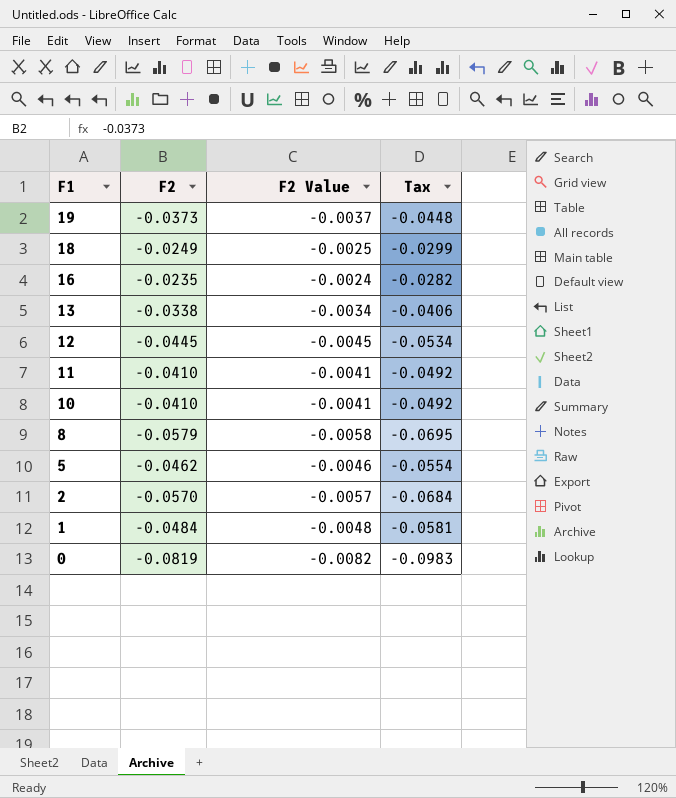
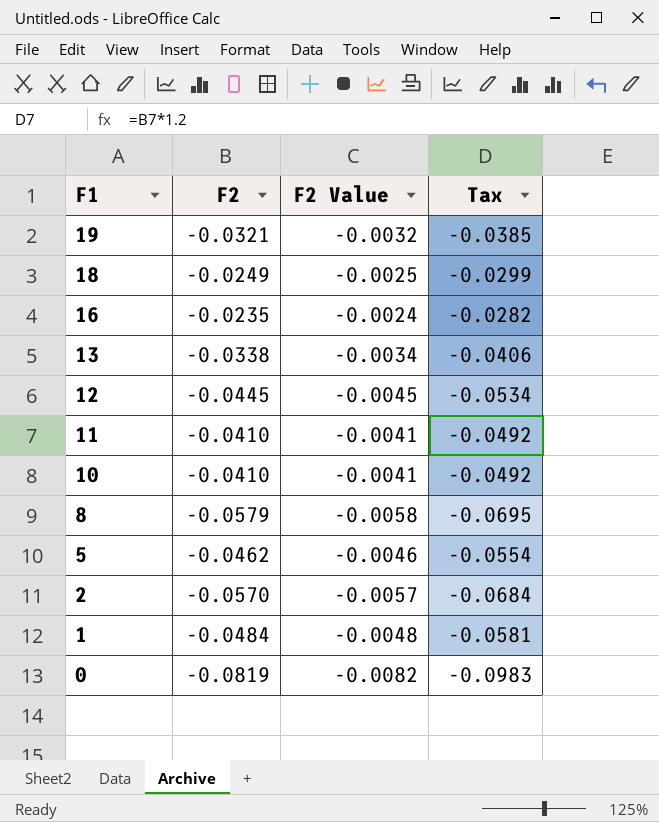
19 | F2: -0.0373 -> -0.0321
19 | F2 Value: -0.0037 -> -0.0032
19 | Tax: -0.0448 -> -0.0385

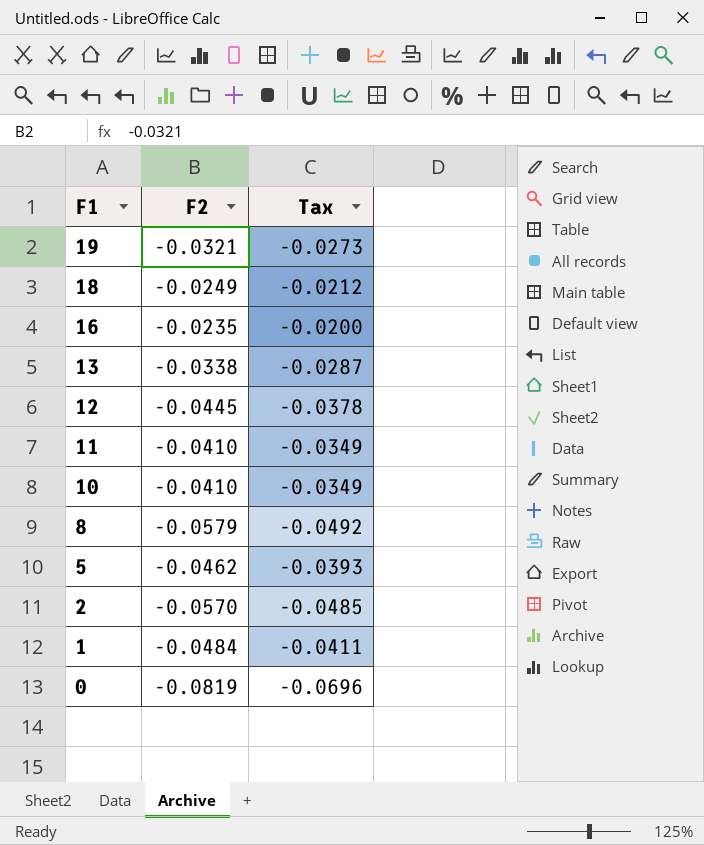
column F2 Value | formula: [F2] * 0.1 -> none
column Tax | formula: [F2] * 1.2 -> [F2] * 0.85

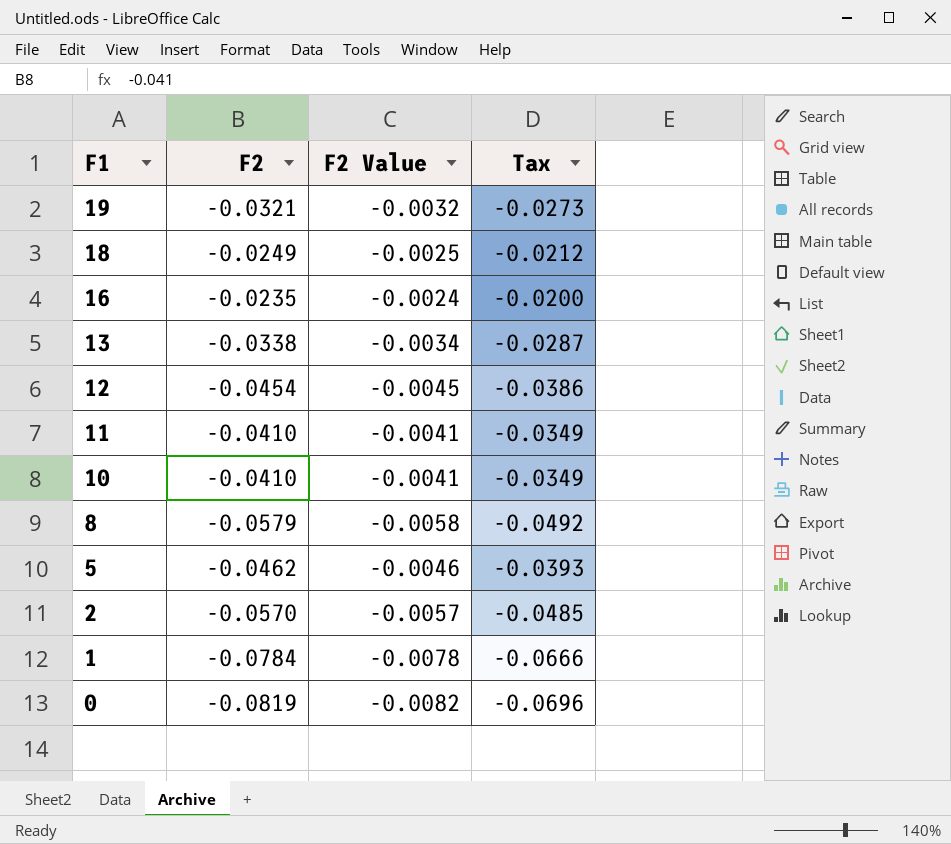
column F2 Value | formula: none -> [F2] * 0.1
12 | F2: -0.0445 -> -0.0454
12 | Tax: -0.0378 -> -0.0386
1 | F2: -0.0484 -> -0.0784
1 | Tax: -0.0411 -> -0.0666

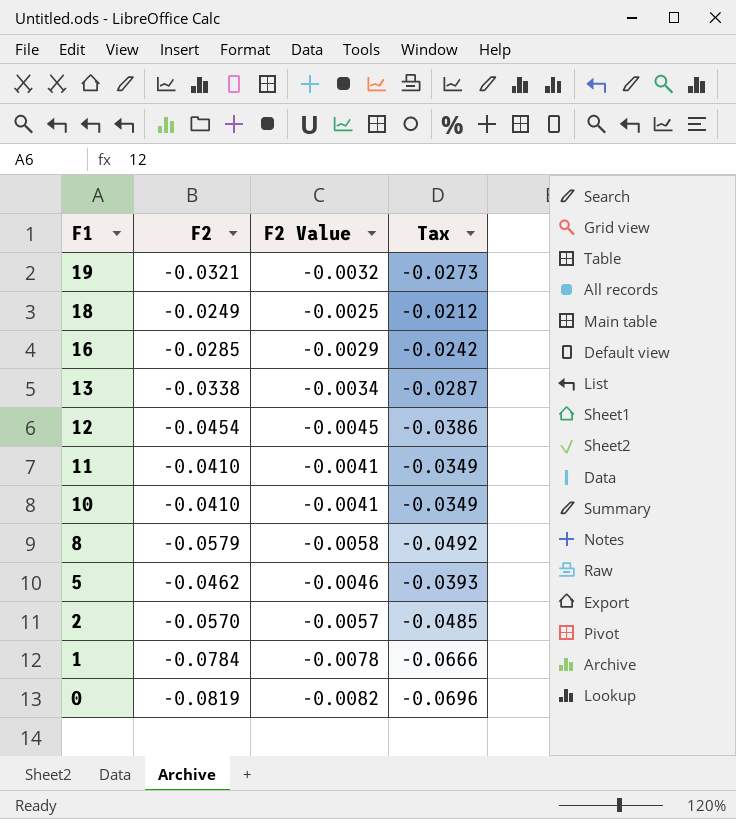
16 | F2: -0.0235 -> -0.0285
16 | F2 Value: -0.0024 -> -0.0029
16 | Tax: -0.0200 -> -0.0242

